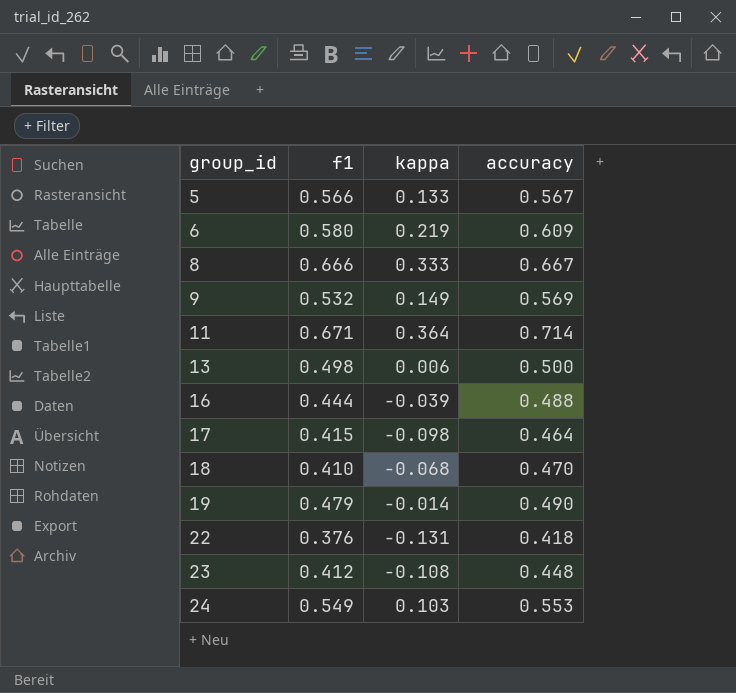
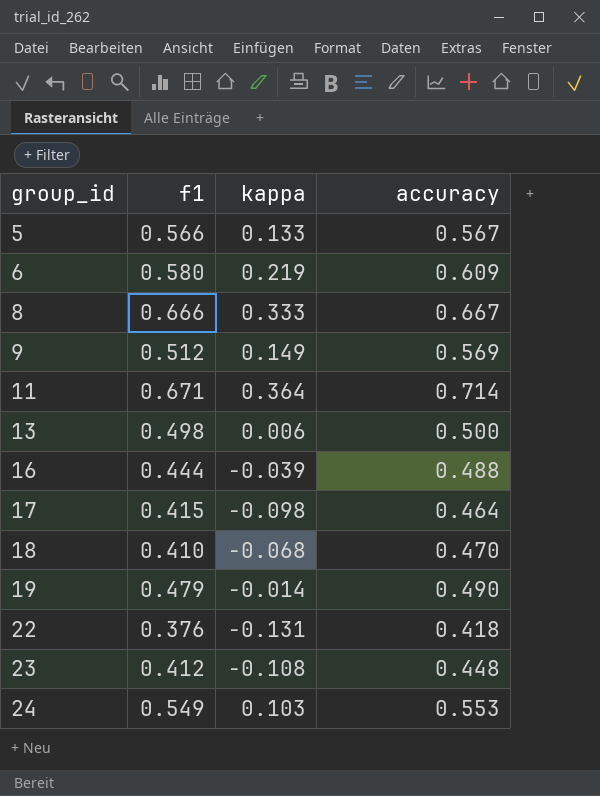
9 | f1: 0.532 -> 0.512

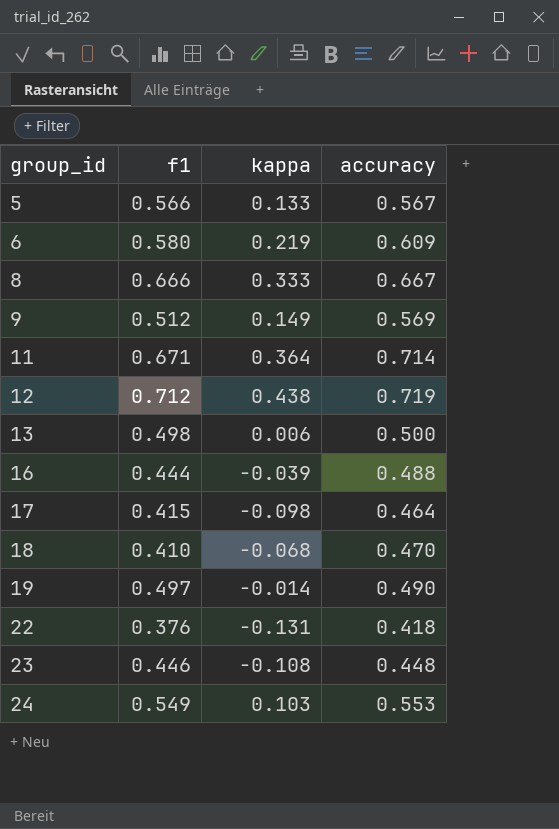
row 12: none -> 0.712 | 0.438 | 0.719
19 | f1: 0.479 -> 0.497
23 | f1: 0.412 -> 0.446

